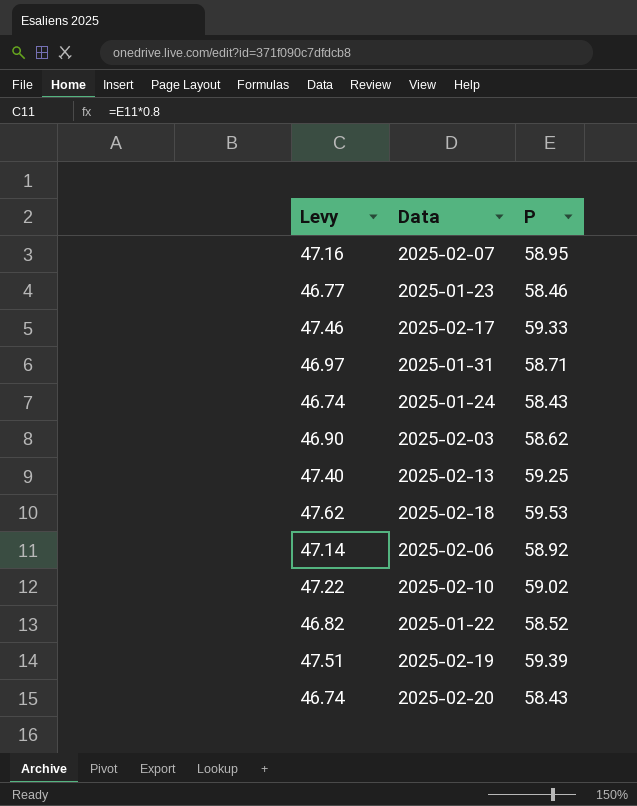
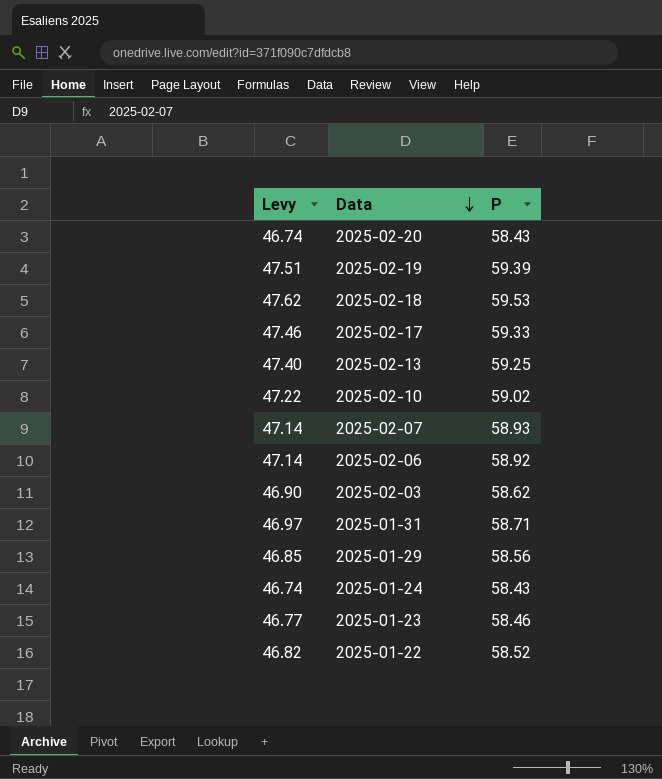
row order: none -> Data descending
2025-02-07 | Levy: 47.16 -> 47.14
2025-02-07 | P: 58.95 -> 58.93
row 2025-01-29: none -> 46.85 | 58.56

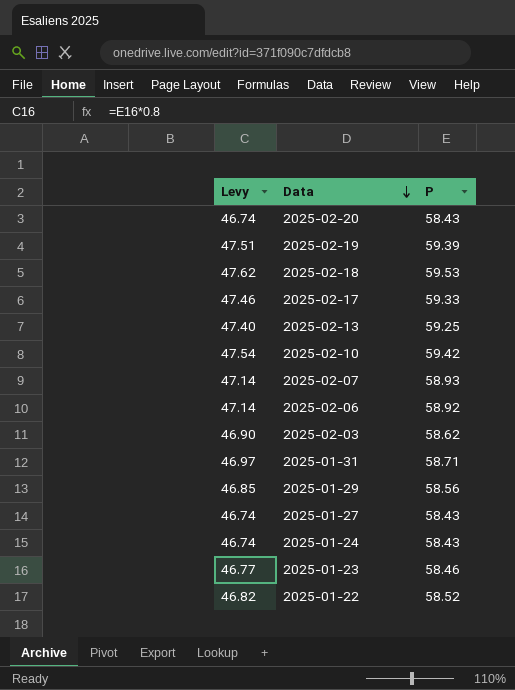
2025-02-10 | Levy: 47.22 -> 47.54
2025-02-10 | P: 59.02 -> 59.42
row 2025-01-27: none -> 46.74 | 58.43

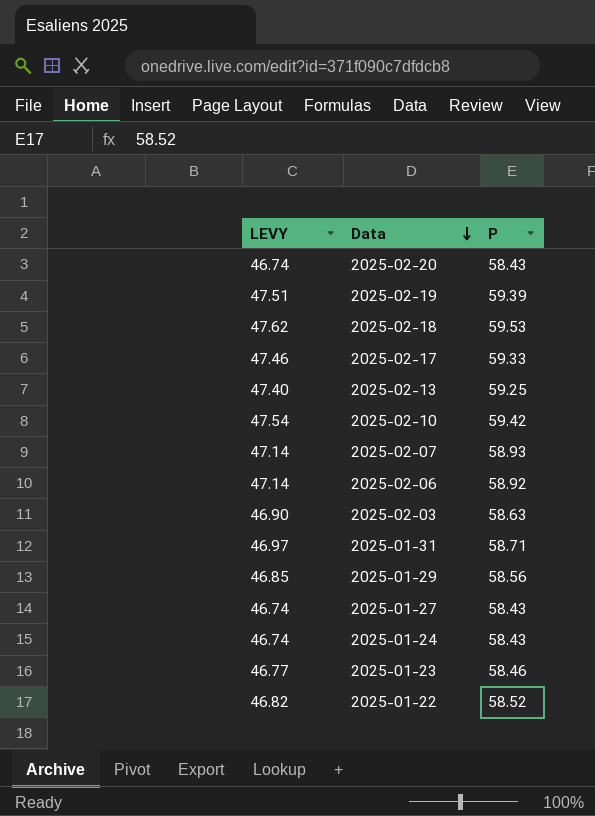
column name: Levy -> LEVY
2025-02-03 | P: 58.62 -> 58.63

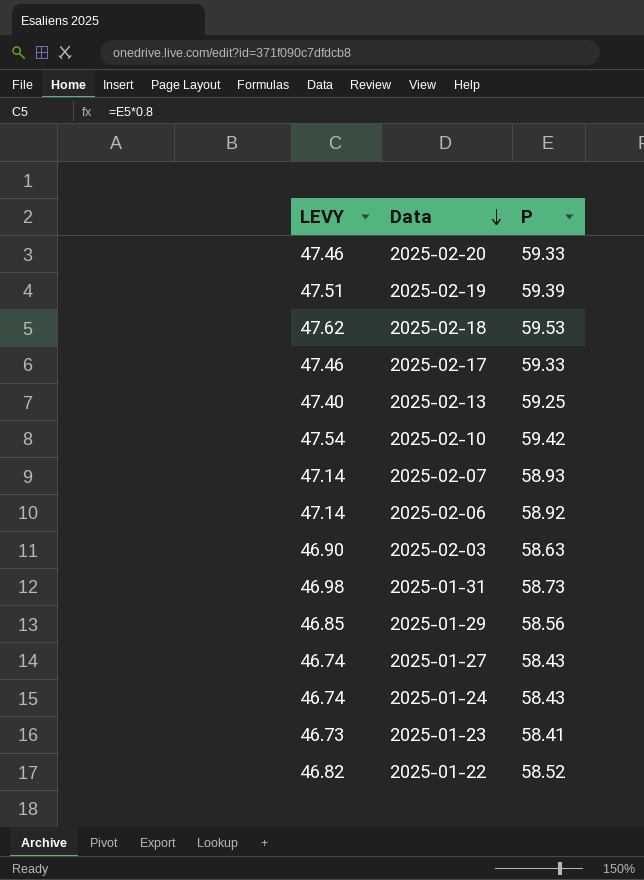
2025-02-20 | LEVY: 46.74 -> 47.46
2025-02-20 | P: 58.43 -> 59.33
2025-01-31 | LEVY: 46.97 -> 46.98
2025-01-31 | P: 58.71 -> 58.73
2025-01-23 | LEVY: 46.77 -> 46.73
2025-01-23 | P: 58.46 -> 58.41

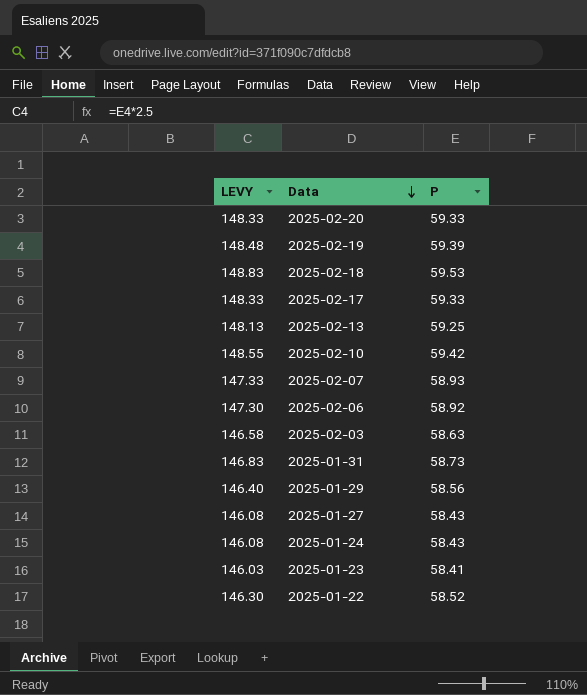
column LEVY | formula: [P] * 0.8 -> [P] * 2.5

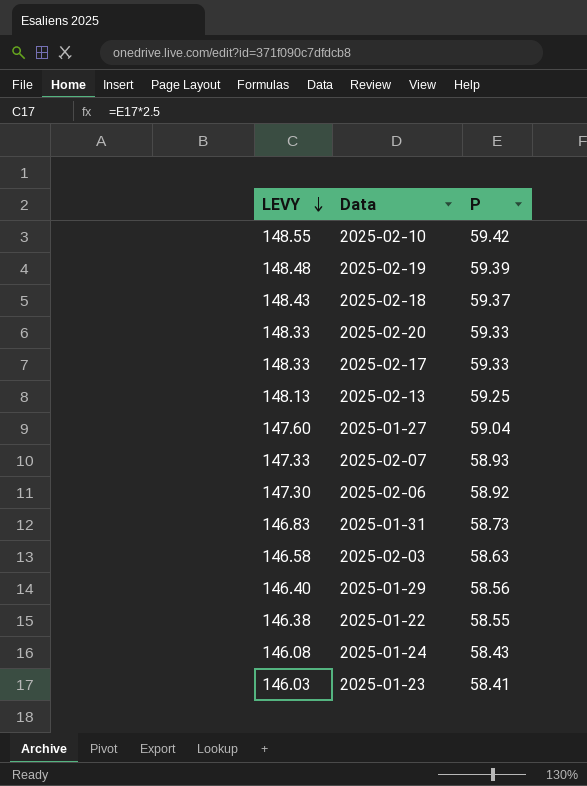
row order: Data descending -> LEVY descending
2025-02-18 | LEVY: 148.83 -> 148.43
2025-02-18 | P: 59.53 -> 59.37
2025-01-27 | LEVY: 146.08 -> 147.60
2025-01-27 | P: 58.43 -> 59.04
2025-01-22 | LEVY: 146.30 -> 146.38
2025-01-22 | P: 58.52 -> 58.55

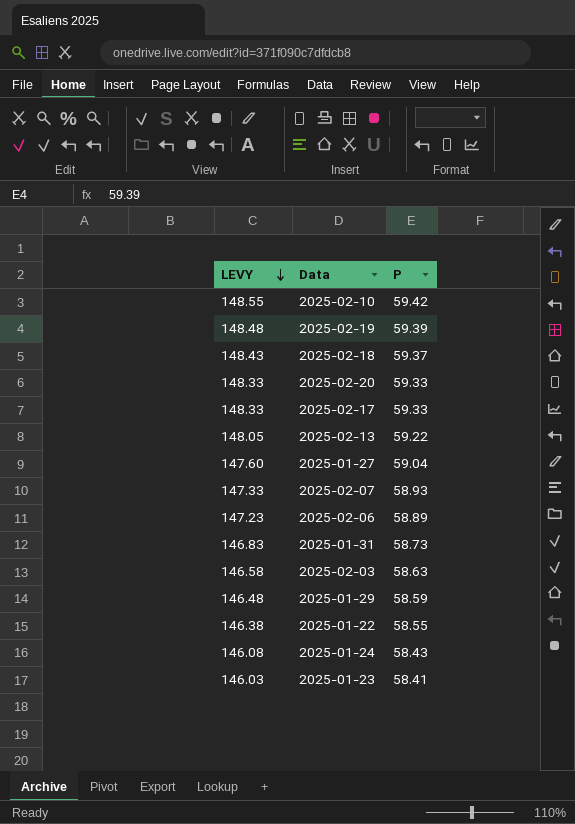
2025-02-13 | LEVY: 148.13 -> 148.05
2025-02-13 | P: 59.25 -> 59.22
2025-02-06 | LEVY: 147.30 -> 147.23
2025-02-06 | P: 58.92 -> 58.89
2025-01-29 | LEVY: 146.40 -> 146.48
2025-01-29 | P: 58.56 -> 58.59

